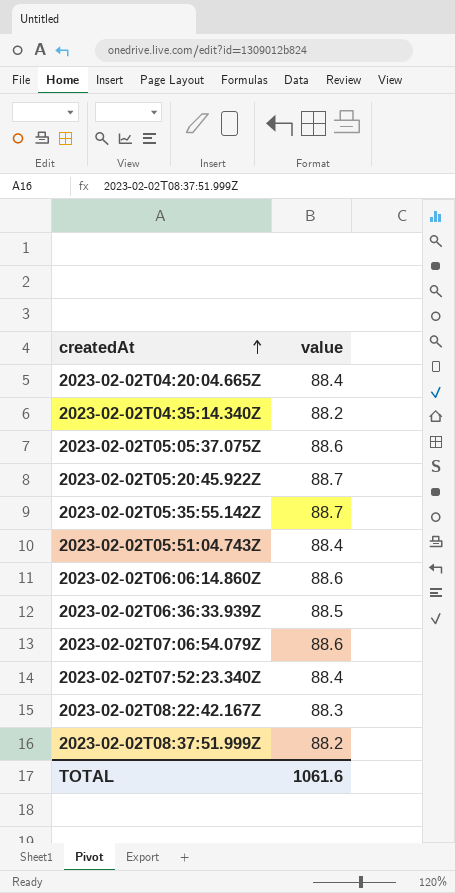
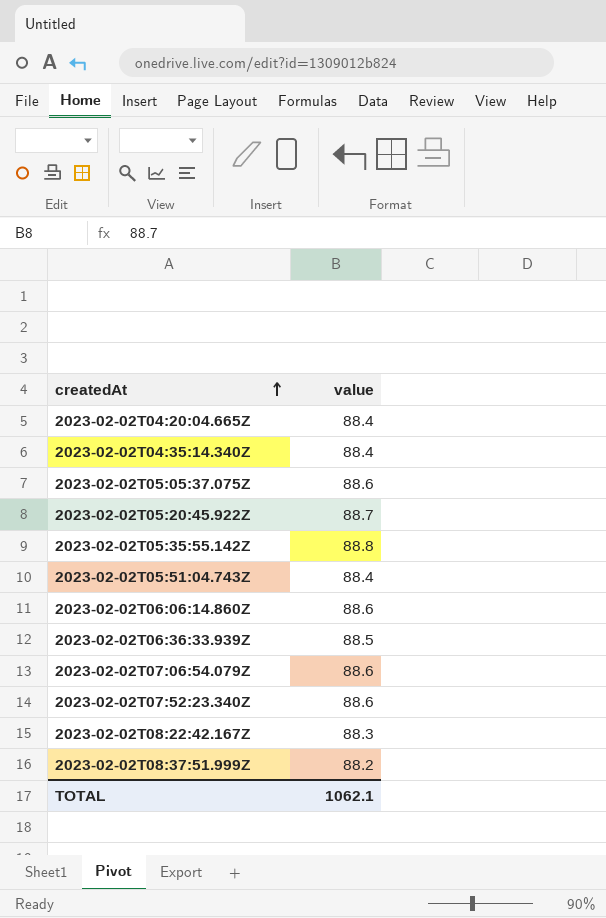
2023-02-02T04:35:14.340Z | value: 88.2 -> 88.4
2023-02-02T05:35:55.142Z | value: 88.7 -> 88.8
2023-02-02T07:52:23.340Z | value: 88.4 -> 88.6
TOTAL | value: 1061.6 -> 1062.1

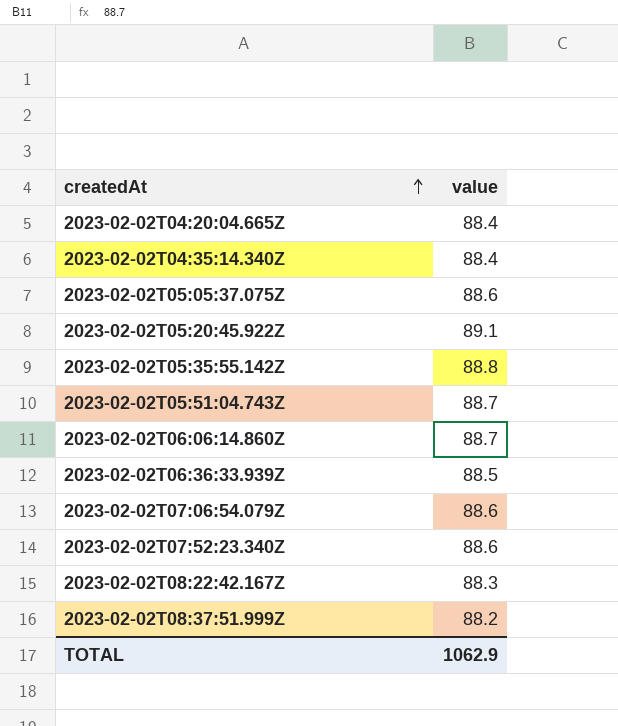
2023-02-02T05:20:45.922Z | value: 88.7 -> 89.1
2023-02-02T05:51:04.743Z | value: 88.4 -> 88.7
2023-02-02T06:06:14.860Z | value: 88.6 -> 88.7
TOTAL | value: 1062.1 -> 1062.9

